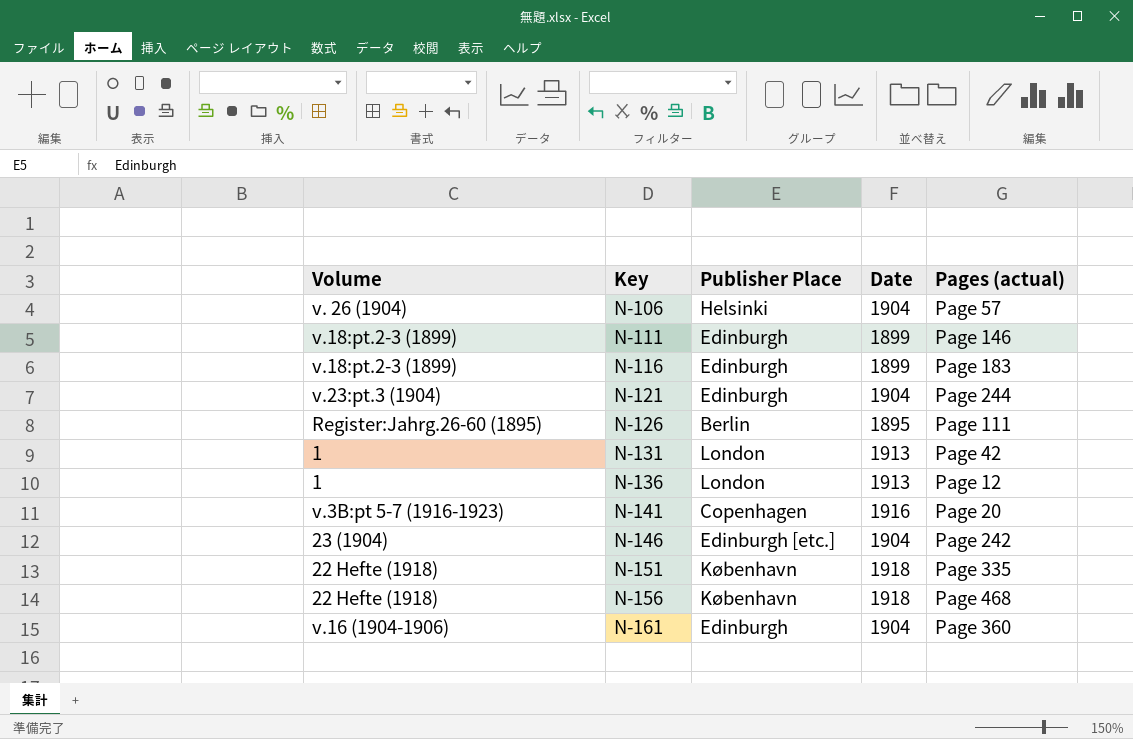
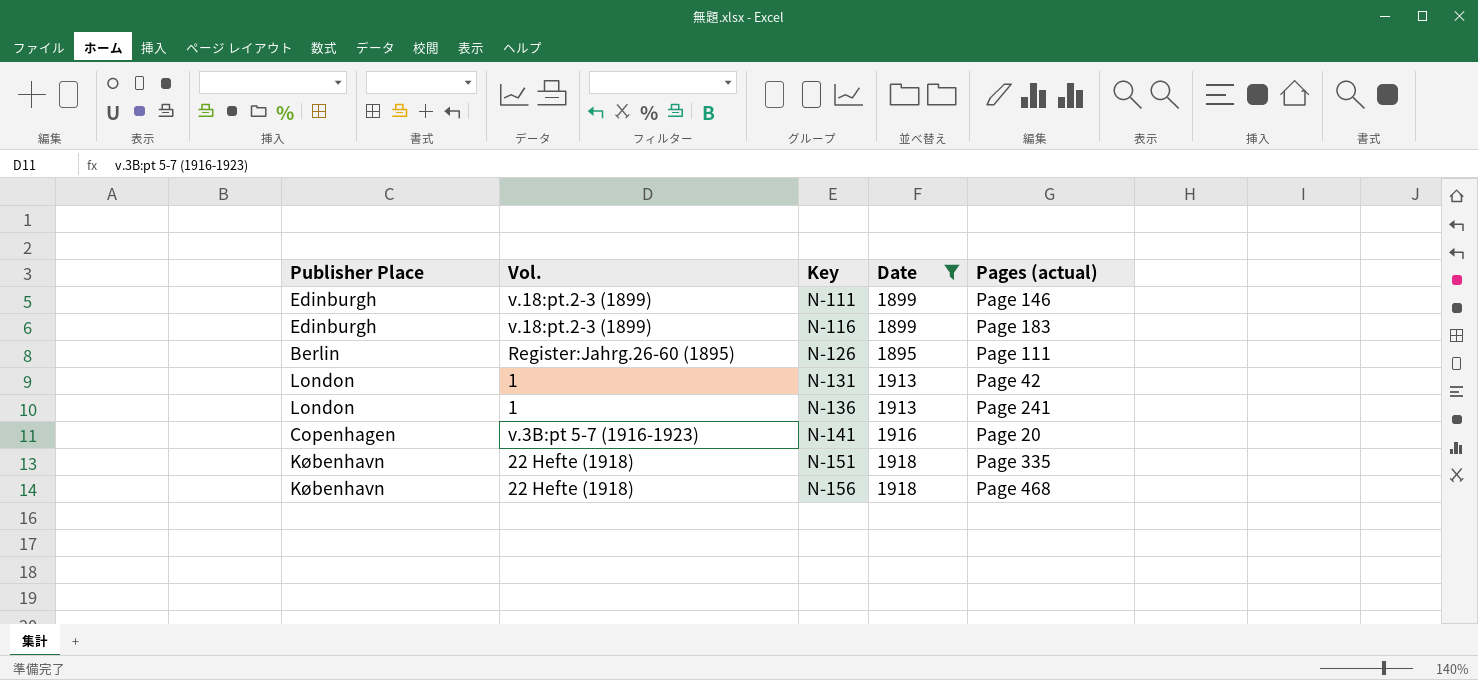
filter: none -> Date != 1904
column Publisher Place | position: 3 -> 1
column name: Volume -> Vol.
N-136 | Pages (actual): Page 12 -> Page 241

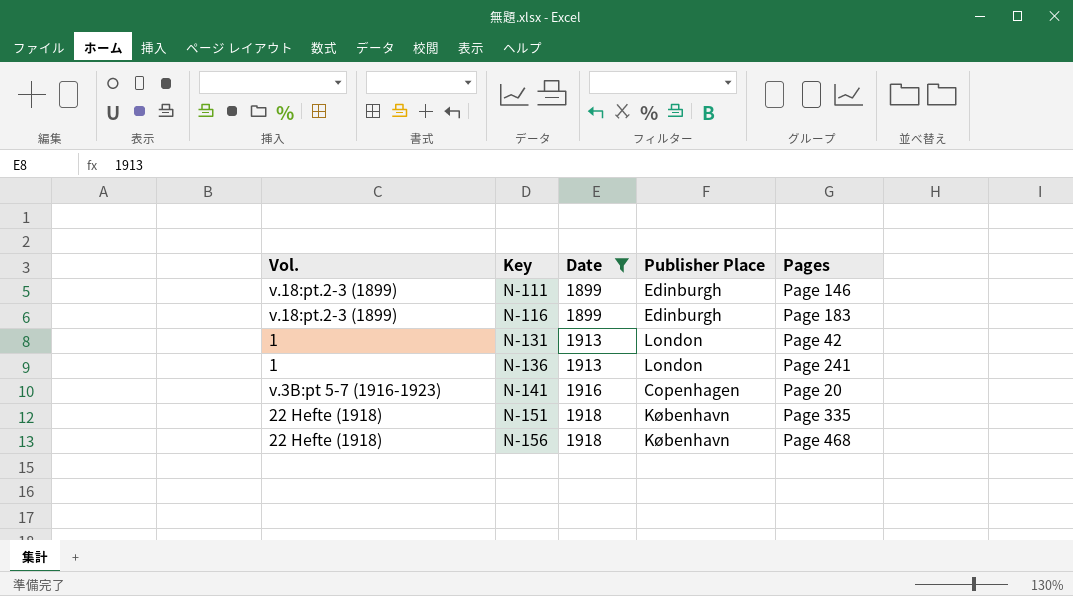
column Publisher Place | position: 1 -> 4
column name: Pages (actual) -> Pages
row N-126: Berlin | Register:Jahrg.26-60 (1895) | 1895 | Page 111 -> none

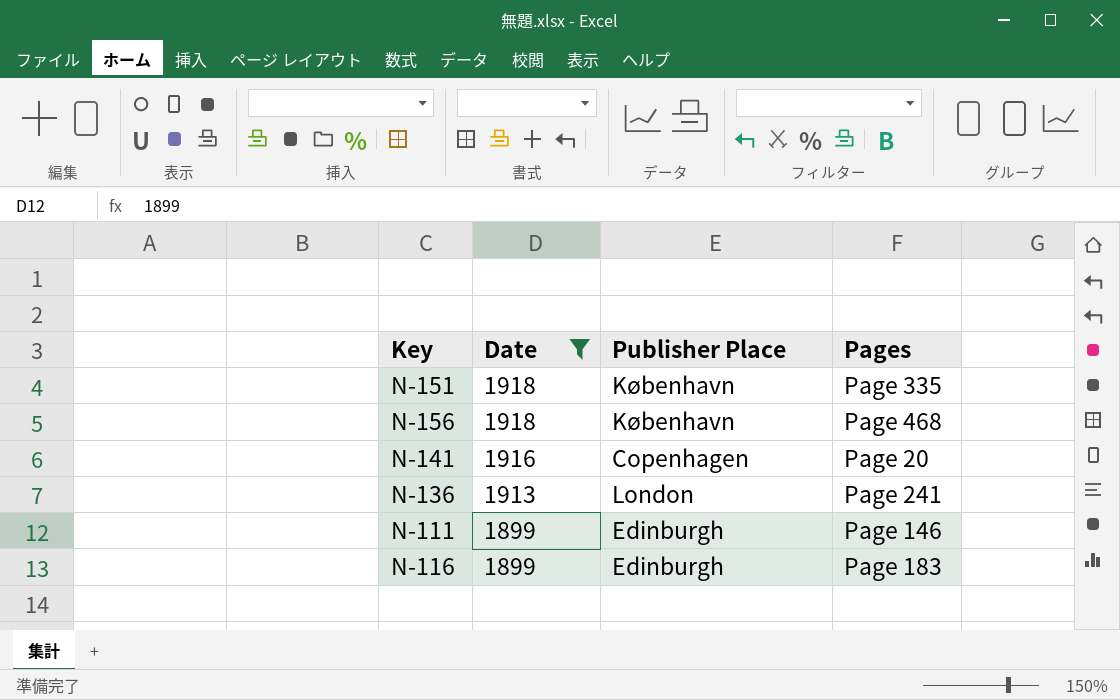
row order: Key ascending -> Date descending
column Vol. | position: 1 -> none
row N-131: 1 | 1913 | London | Page 42 -> none

